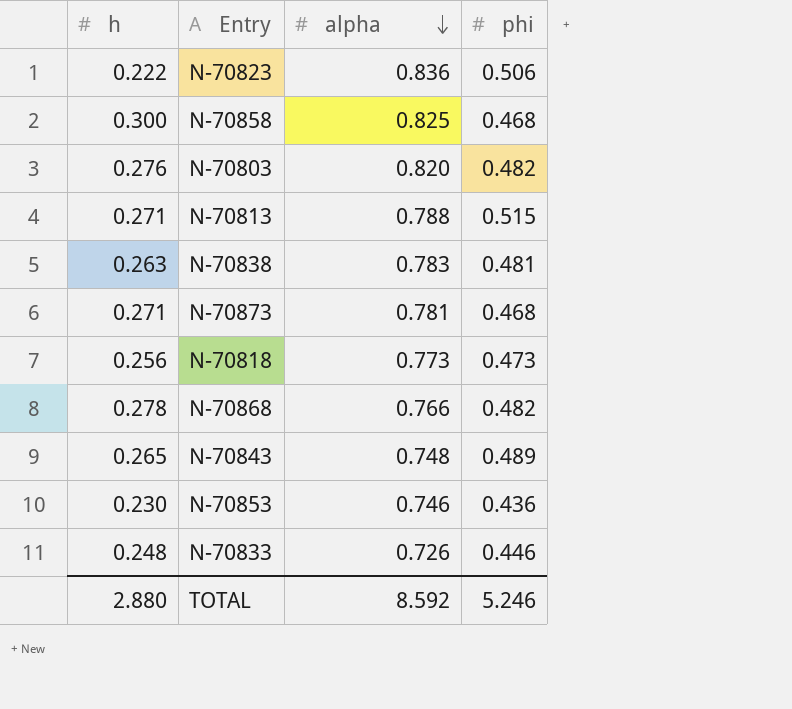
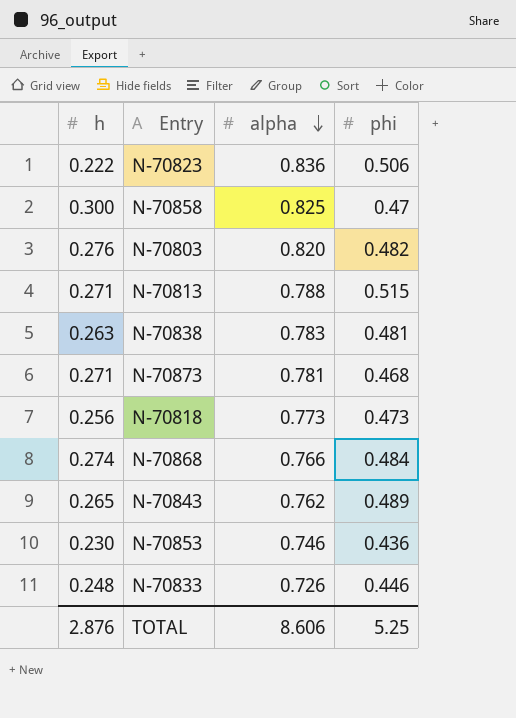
N-70858 | phi: 0.468 -> 0.47
N-70868 | h: 0.278 -> 0.274
N-70868 | phi: 0.482 -> 0.484
N-70843 | alpha: 0.748 -> 0.762
TOTAL | h: 2.880 -> 2.876
TOTAL | alpha: 8.592 -> 8.606
TOTAL | phi: 5.246 -> 5.25

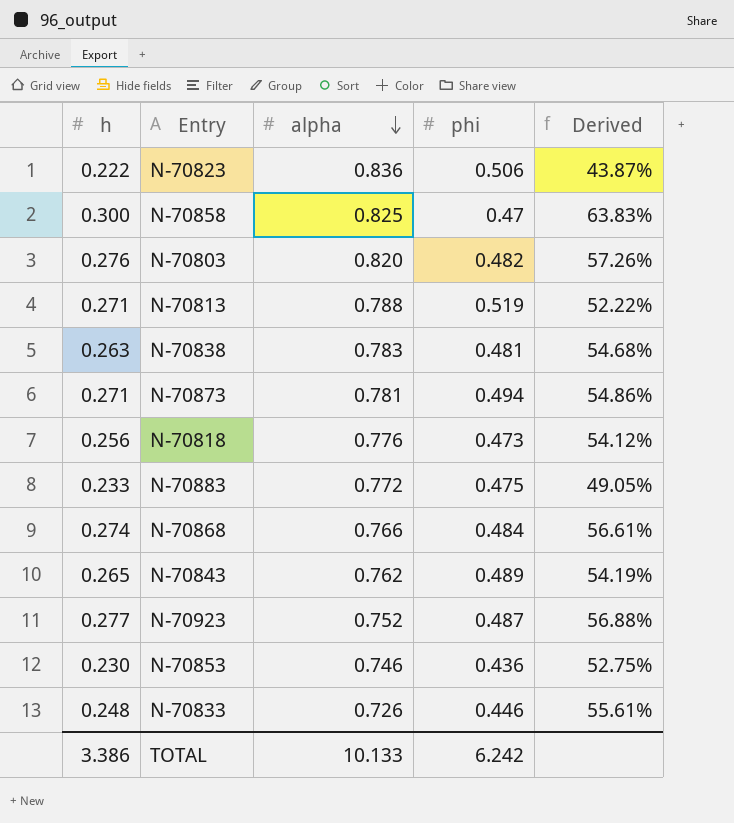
column Derived | formula: none -> [h] / [phi]
N-70813 | phi: 0.515 -> 0.519
N-70873 | phi: 0.468 -> 0.494
N-70818 | alpha: 0.773 -> 0.776
row N-70883: none -> 0.233 | 0.772 | 0.475 | 49.05%
row N-70923: none -> 0.277 | 0.752 | 0.487 | 56.88%
TOTAL | h: 2.876 -> 3.386
TOTAL | alpha: 8.606 -> 10.133
TOTAL | phi: 5.25 -> 6.242

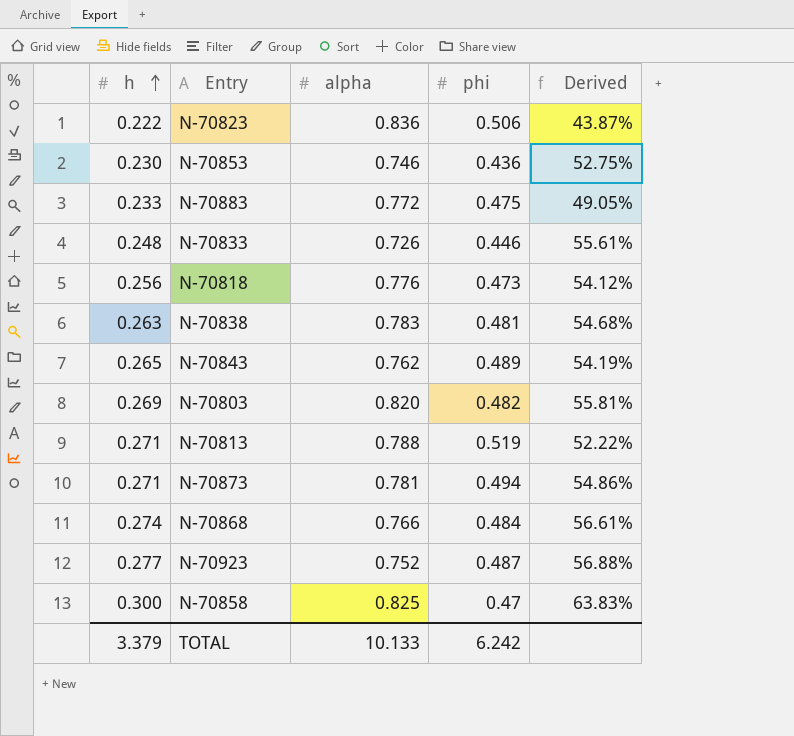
row order: alpha descending -> h ascending
N-70803 | h: 0.276 -> 0.269
N-70803 | Derived: 57.26% -> 55.81%
TOTAL | h: 3.386 -> 3.379

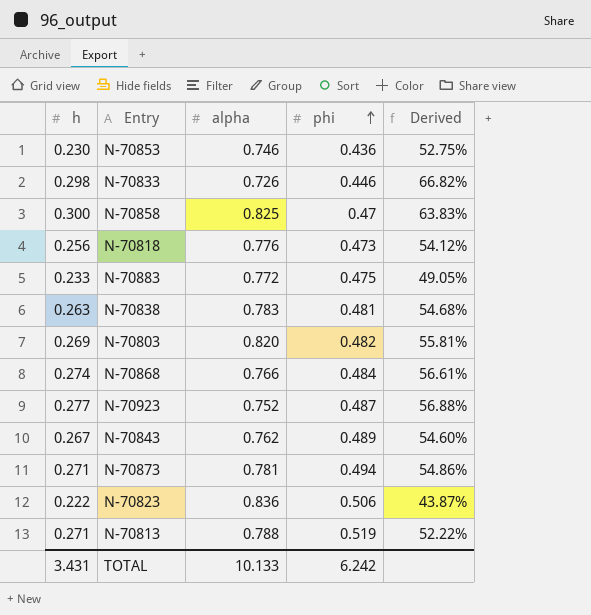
row order: h ascending -> phi ascending
N-70833 | h: 0.248 -> 0.298
N-70833 | Derived: 55.61% -> 66.82%
N-70843 | h: 0.265 -> 0.267
N-70843 | Derived: 54.19% -> 54.60%
TOTAL | h: 3.379 -> 3.431

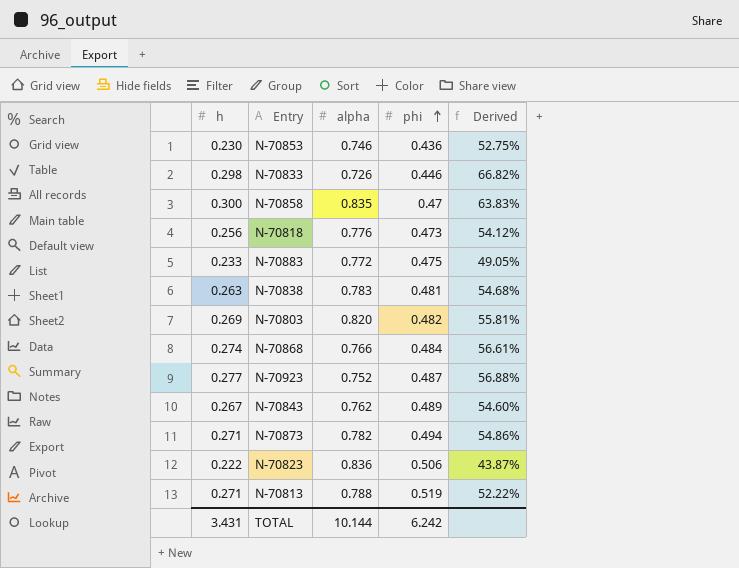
N-70858 | alpha: 0.825 -> 0.835
N-70873 | alpha: 0.781 -> 0.782
TOTAL | alpha: 10.133 -> 10.144

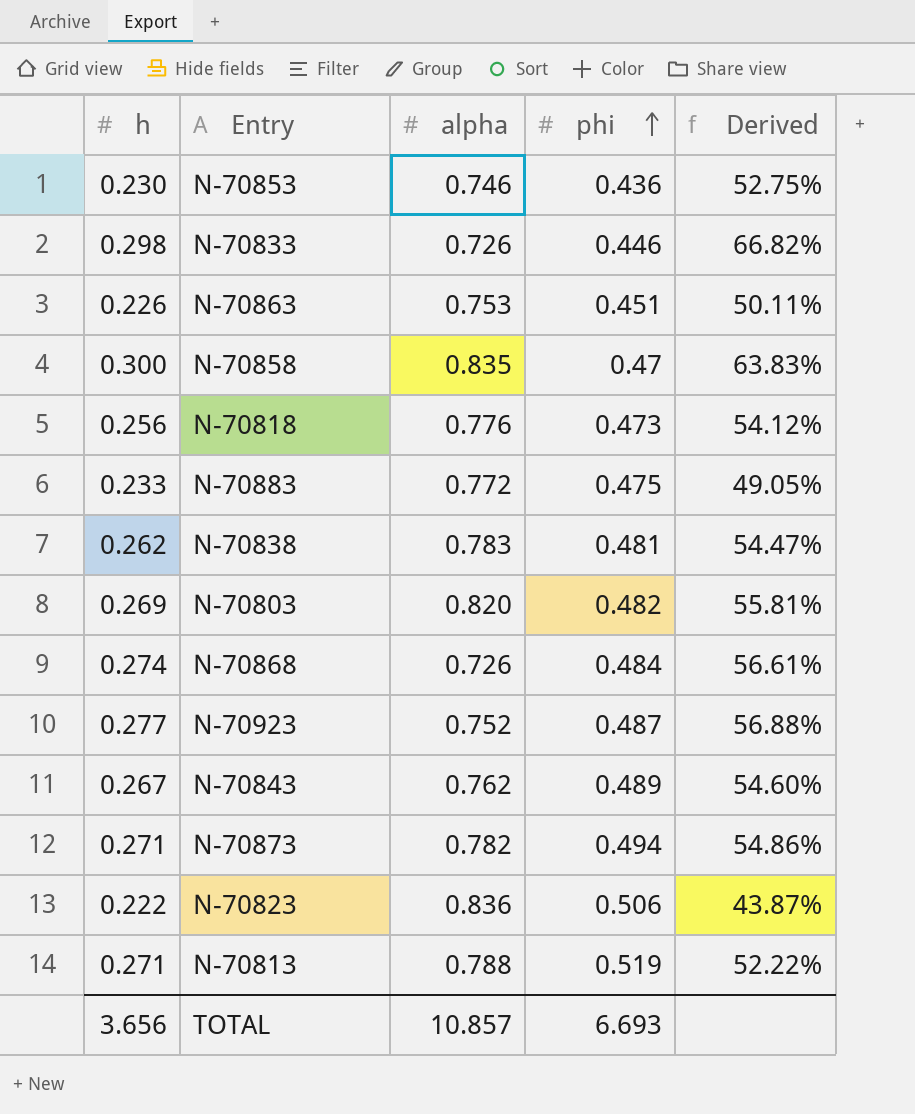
row N-70863: none -> 0.226 | 0.753 | 0.451 | 50.11%
N-70838 | h: 0.263 -> 0.262
N-70838 | Derived: 54.68% -> 54.47%
N-70868 | alpha: 0.766 -> 0.726
TOTAL | h: 3.431 -> 3.656
TOTAL | alpha: 10.144 -> 10.857
TOTAL | phi: 6.242 -> 6.693

